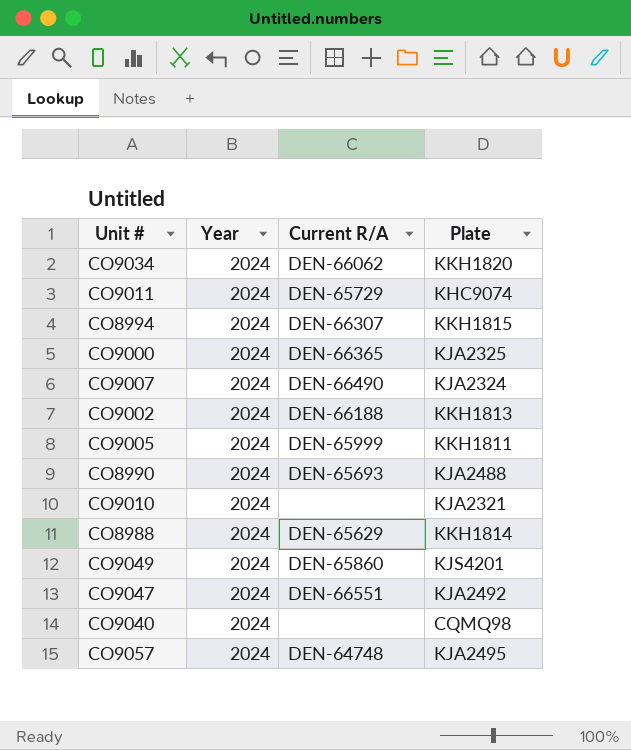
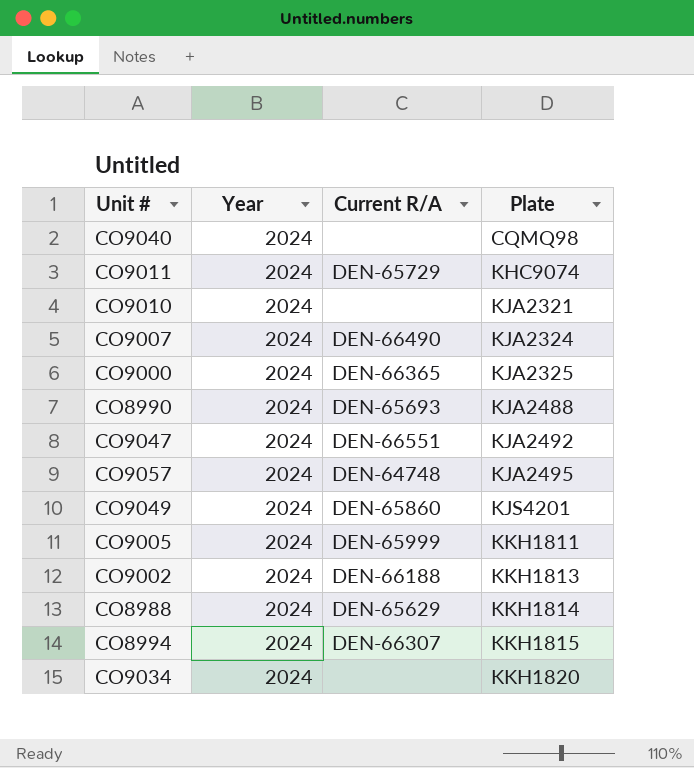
row order: none -> Plate ascending
CO9034 | Current R/A: DEN-66062 -> none

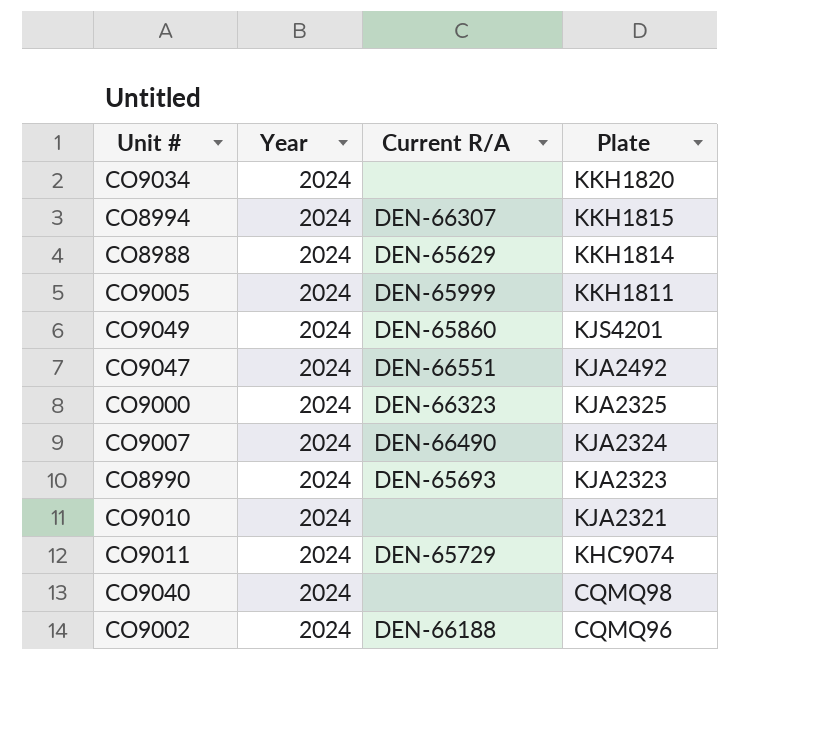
row order: Plate ascending -> Plate descending
row CO9057: 2024 | DEN-64748 | KJA2495 -> none
CO9000 | Current R/A: DEN-66365 -> DEN-66323
CO8990 | Plate: KJA2488 -> KJA2323
CO9002 | Plate: KKH1813 -> CQMQ96

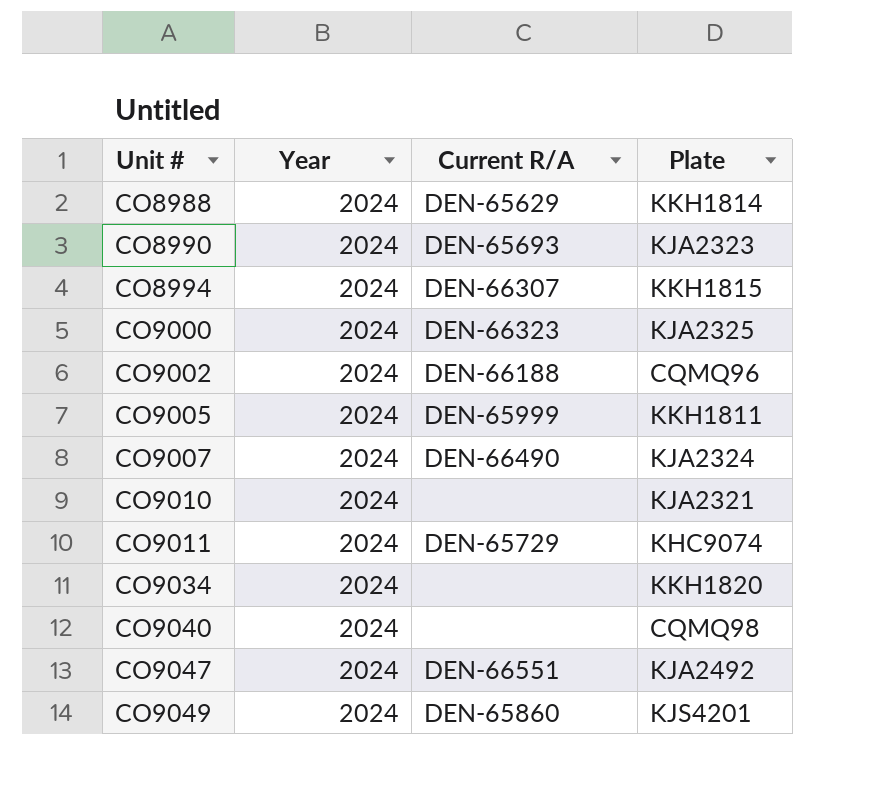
row order: Plate descending -> Unit # ascending

